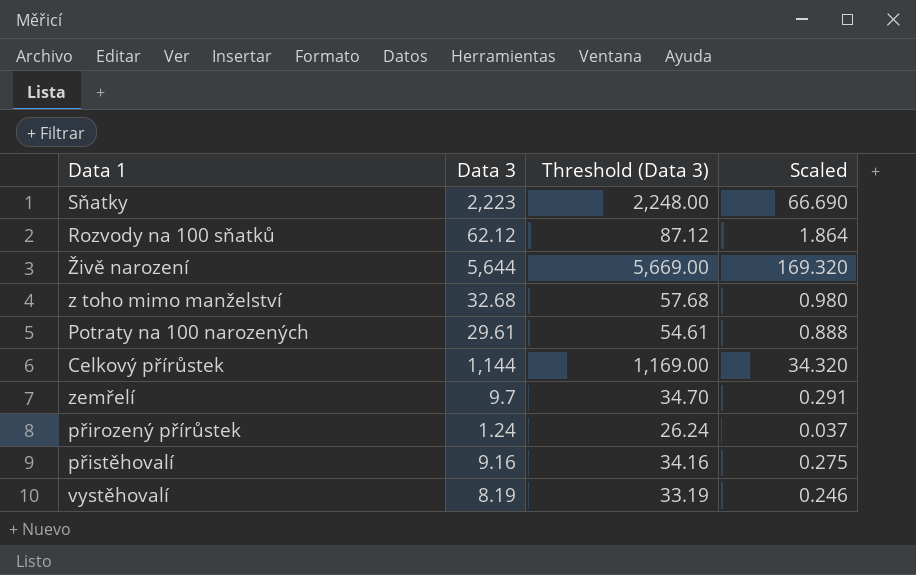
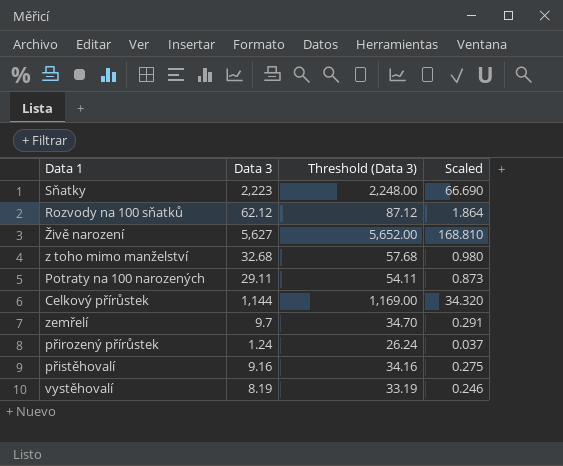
Živě narození | Data 3: 5,644 -> 5,627
Živě narození | Threshold (Data 3): 5,669.00 -> 5,652.00
Živě narození | Scaled: 169.320 -> 168.810
Potraty na 100 narozených | Data 3: 29.61 -> 29.11
Potraty na 100 narozených | Threshold (Data 3): 54.61 -> 54.11
Potraty na 100 narozených | Scaled: 0.888 -> 0.873

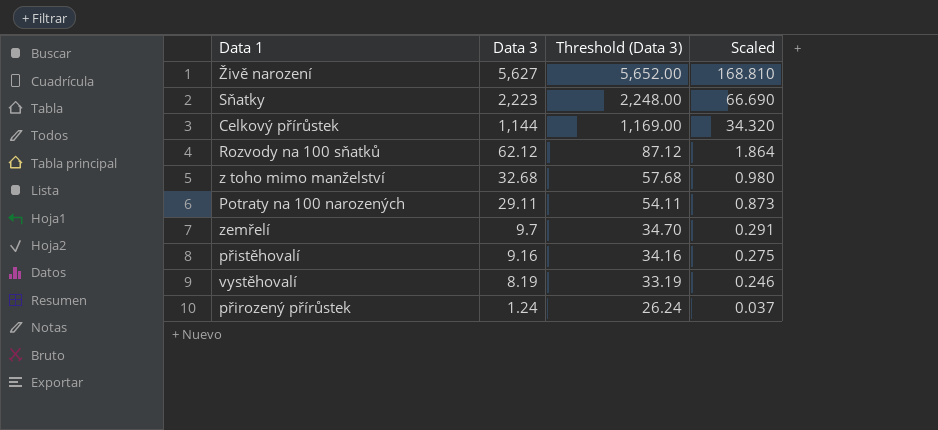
row order: none -> Data 3 descending

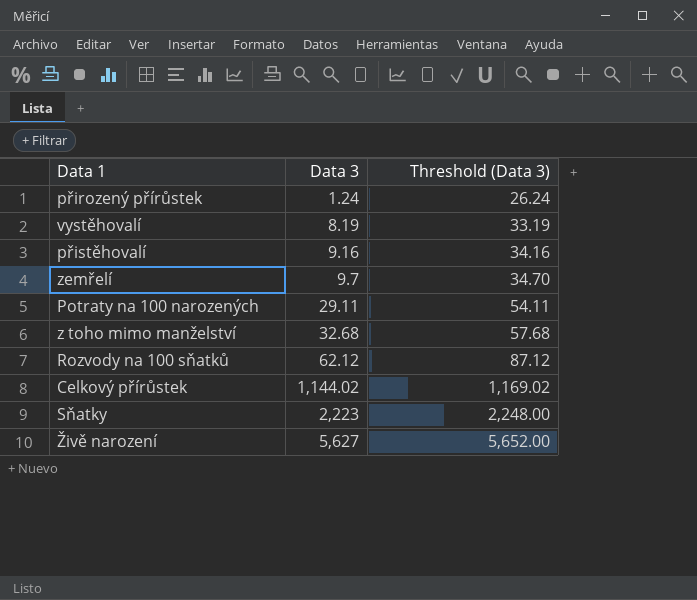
row order: Data 3 descending -> Data 3 ascending
column Scaled | formula: [Data 3] * 0.03 -> none
Celkový přírůstek | Data 3: 1,144 -> 1,144.02
Celkový přírůstek | Threshold (Data 3): 1,169.00 -> 1,169.02

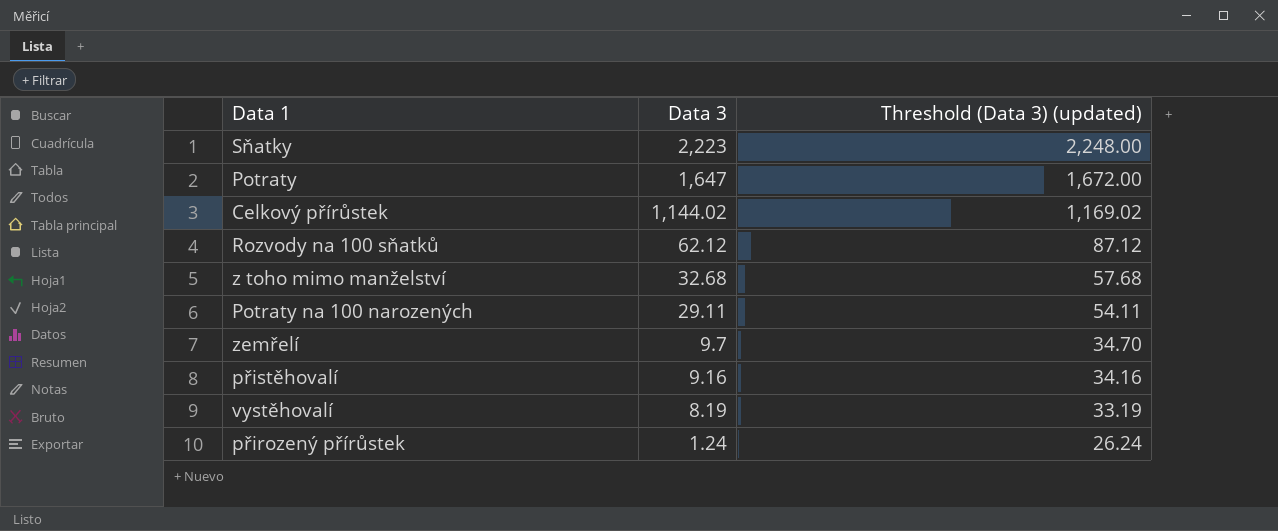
row order: Data 3 ascending -> Data 3 descending
column name: Threshold (Data 3) -> Threshold (Data 3) (updated)
row Živě narození: 5,627 | 5,652.00 -> none
row Potraty: none -> 1,647 | 1,672.00

